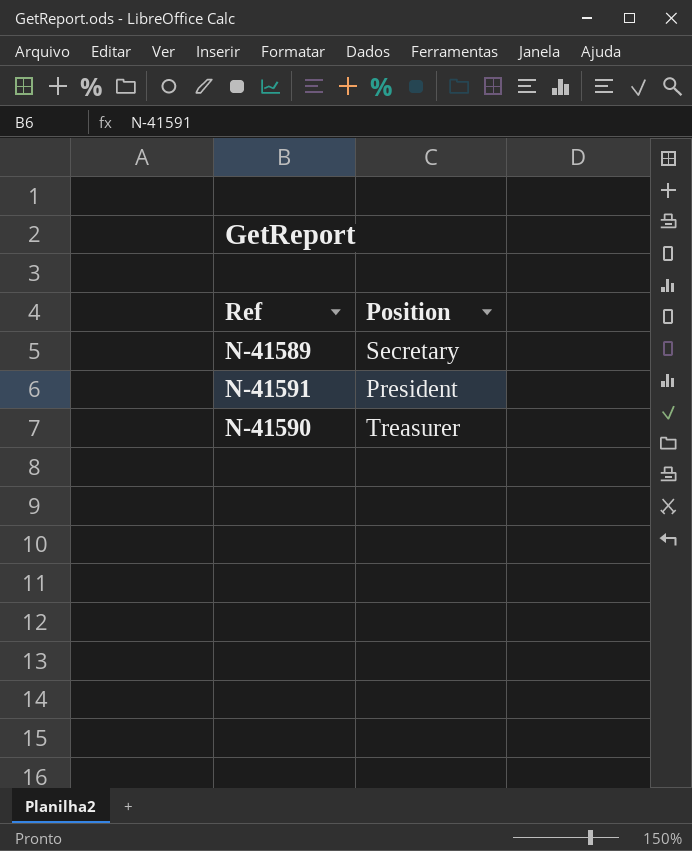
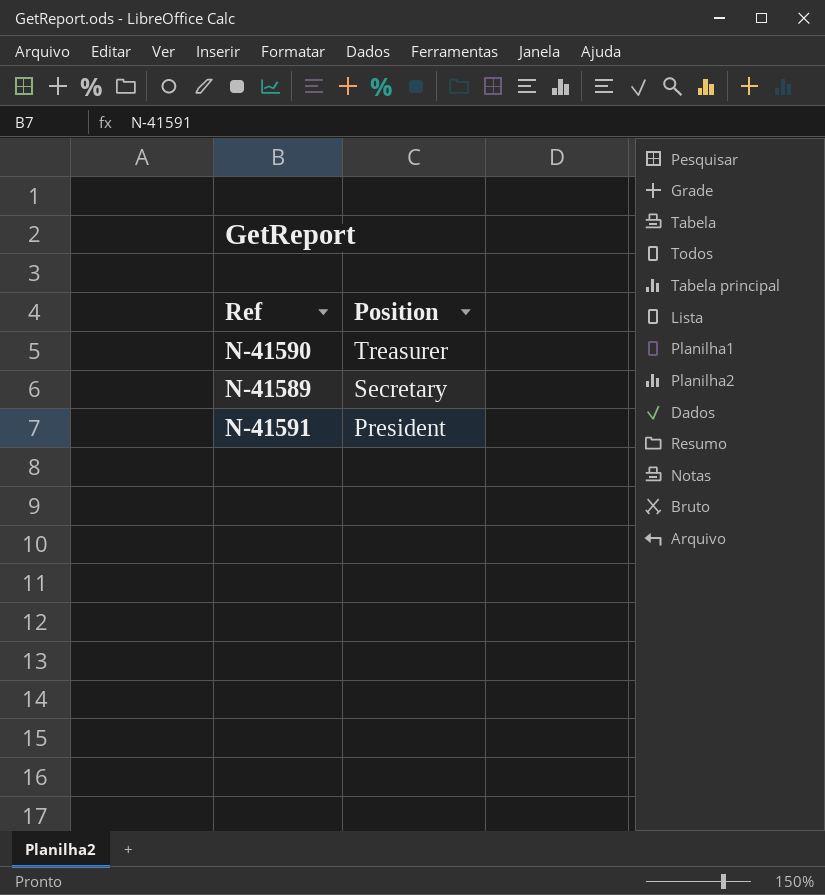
row order: none -> Position descending

